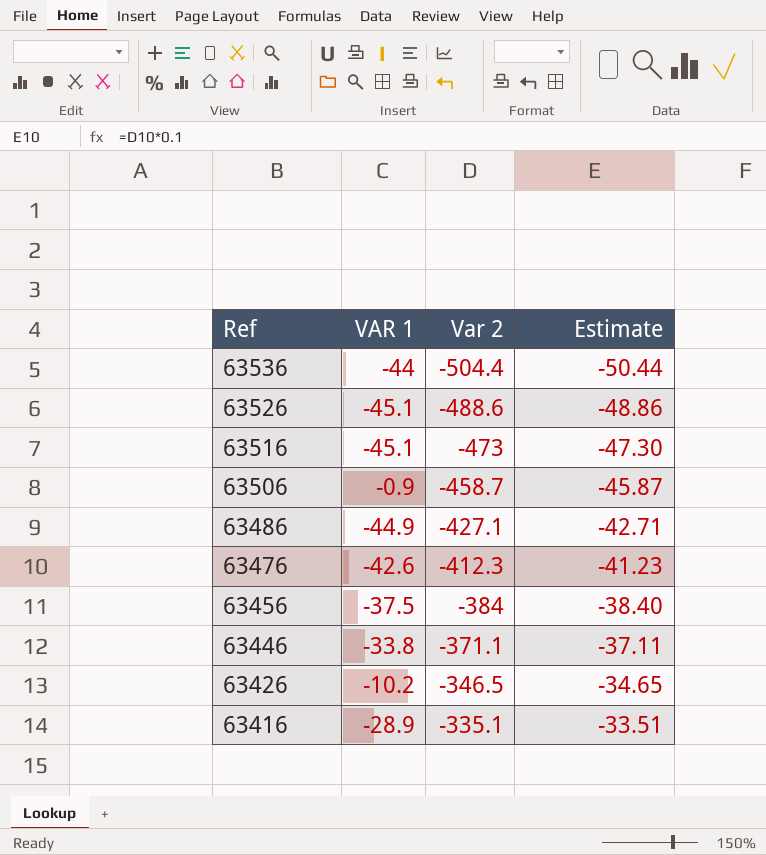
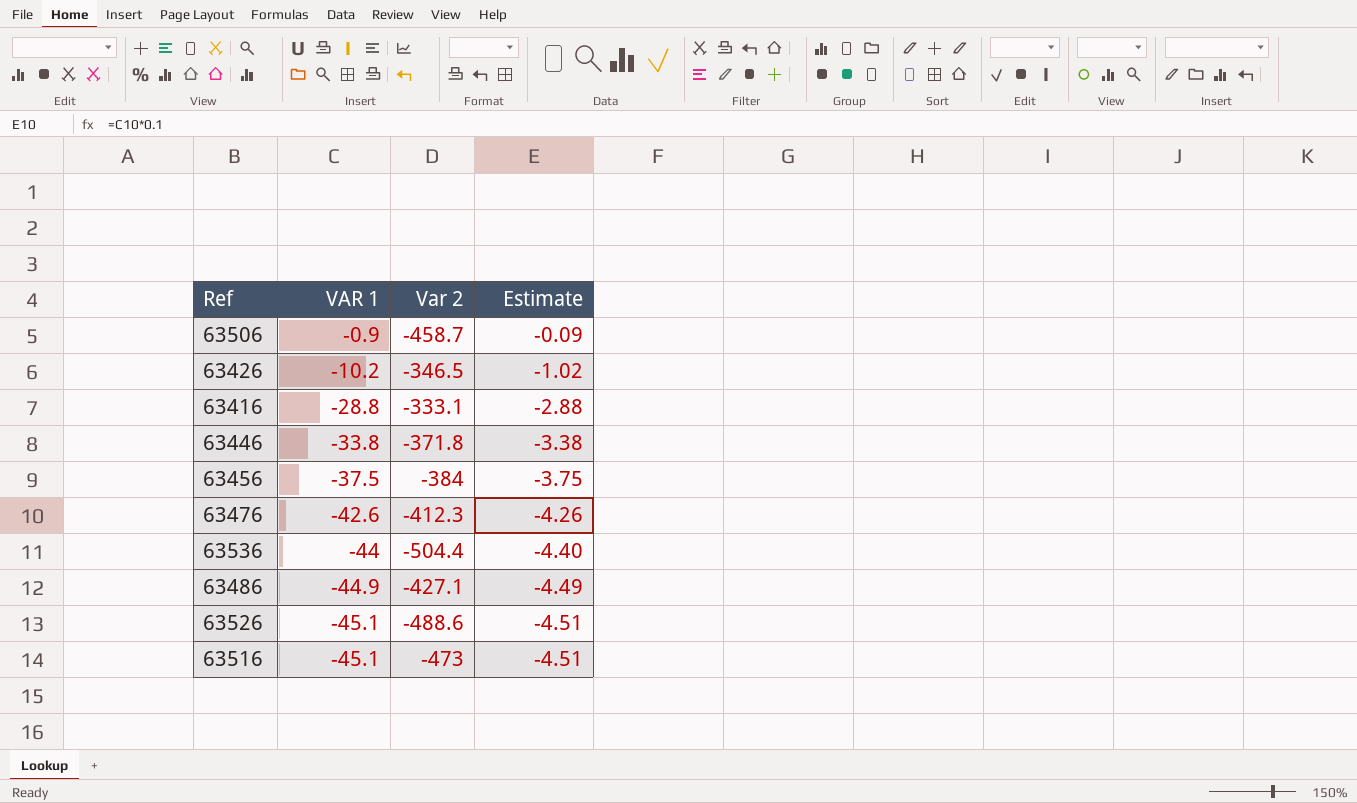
row order: Ref descending -> VAR 1 descending
column Estimate | formula: [Var 2] * 0.1 -> [VAR 1] * 0.1
63416 | VAR 1: -28.9 -> -28.8
63416 | Var 2: -335.1 -> -333.1
63446 | Var 2: -371.1 -> -371.8

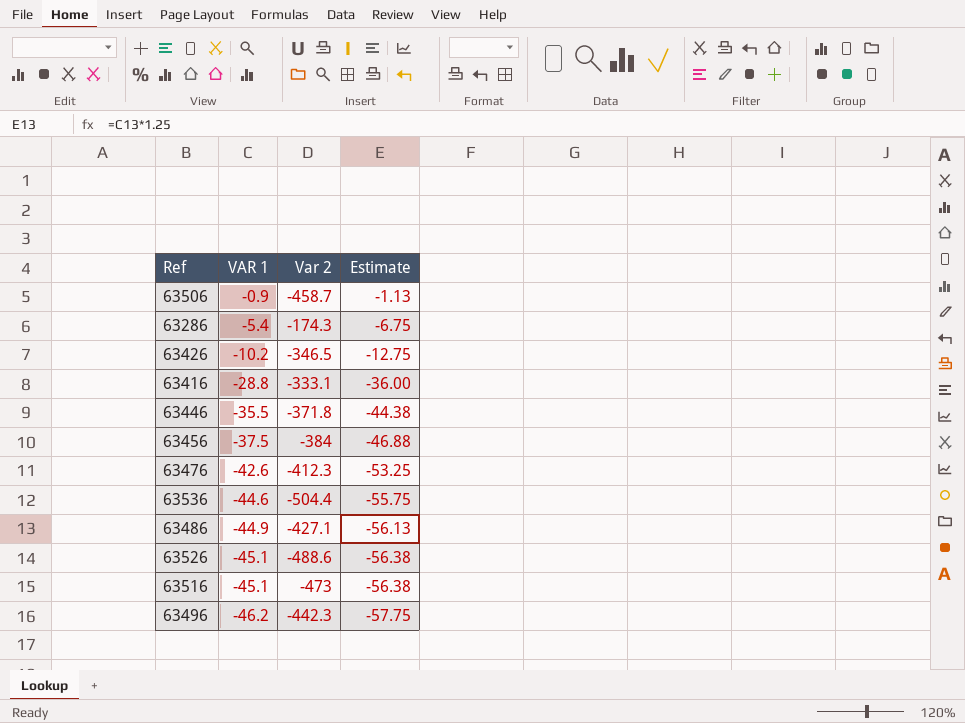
column Estimate | formula: [VAR 1] * 0.1 -> [VAR 1] * 1.25
row 63286: none -> -5.4 | -174.3 | -6.75
63446 | VAR 1: -33.8 -> -35.5
63536 | VAR 1: -44 -> -44.6
row 63496: none -> -46.2 | -442.3 | -57.75

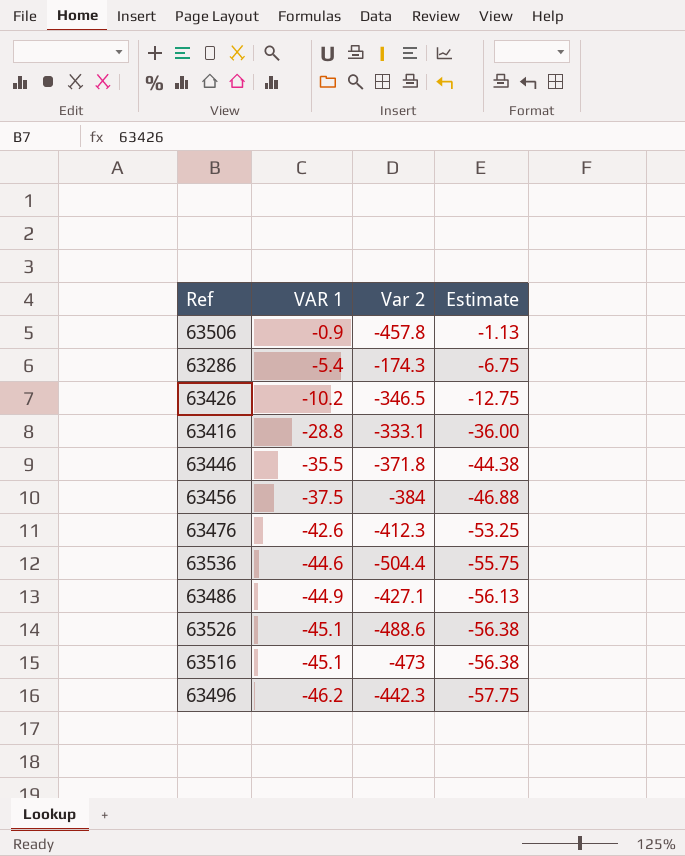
63506 | Var 2: -458.7 -> -457.8

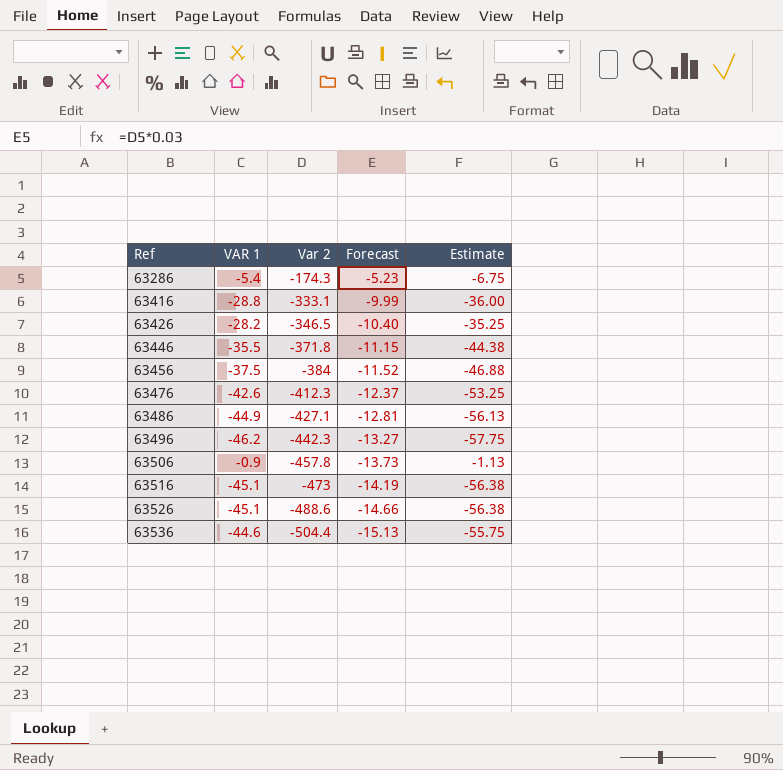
row order: VAR 1 descending -> Ref ascending
column Forecast | formula: none -> [Var 2] * 0.03
63426 | VAR 1: -10.2 -> -28.2
63426 | Estimate: -12.75 -> -35.25

